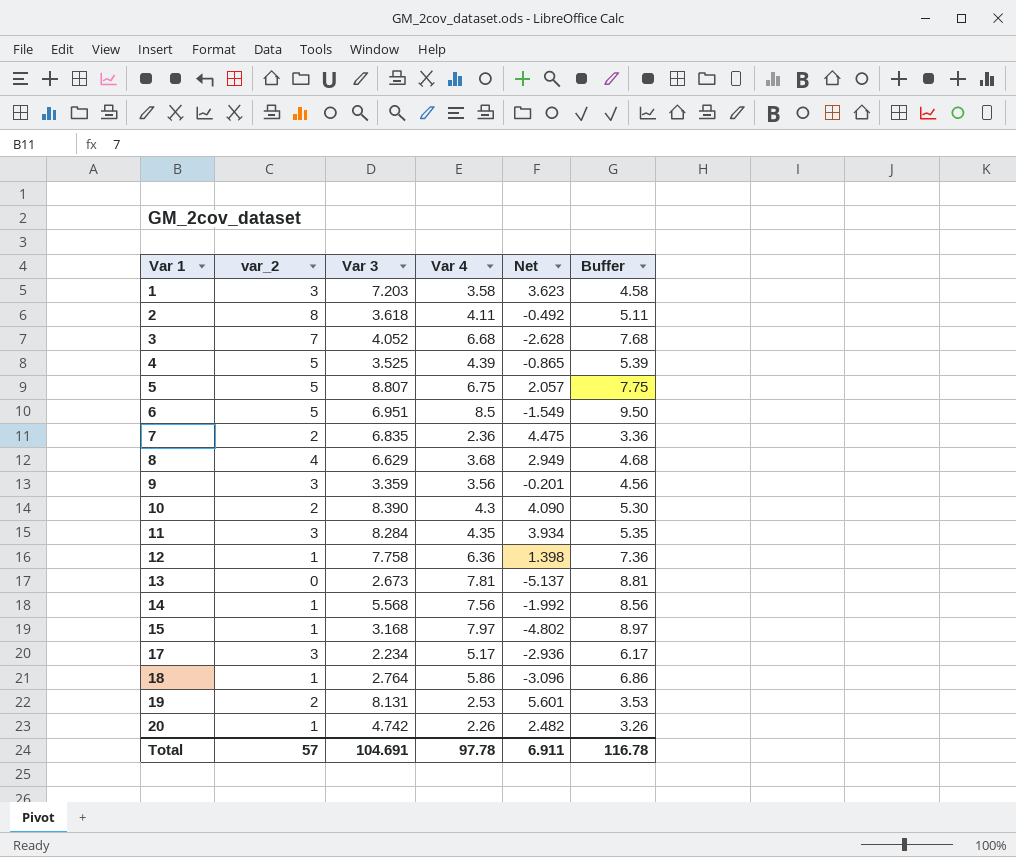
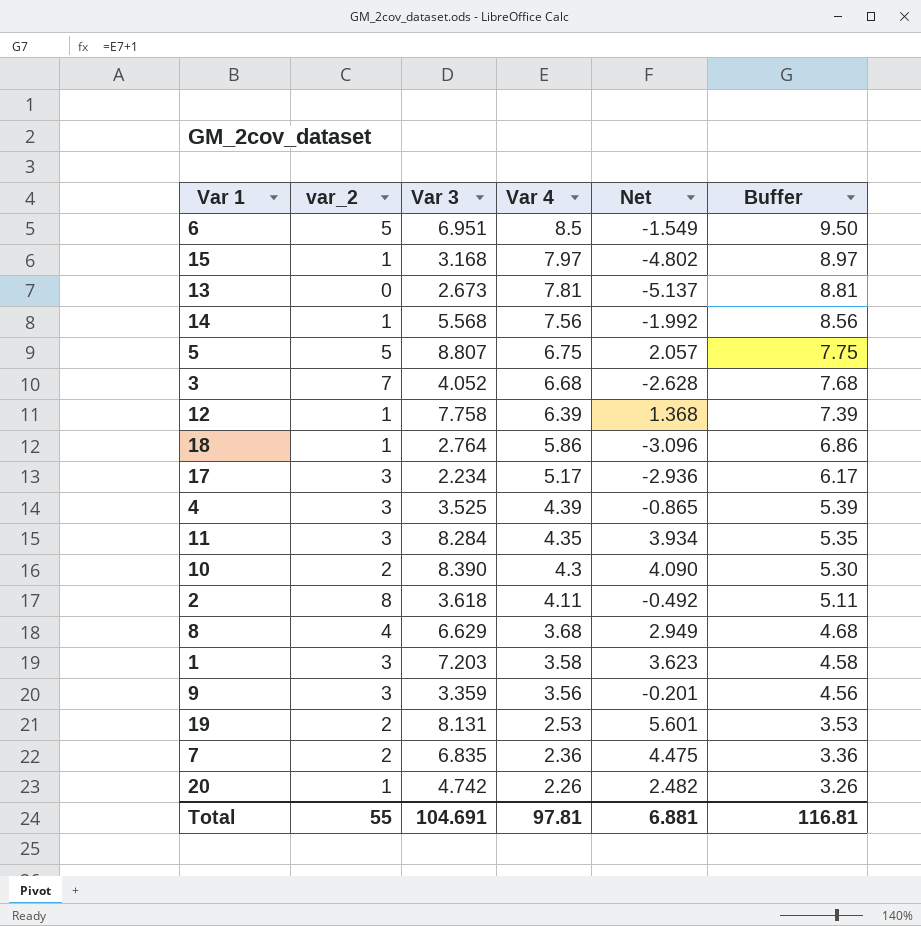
row order: Var 1 ascending -> Var 4 descending
12 | Var 4: 6.36 -> 6.39
12 | Net: 1.398 -> 1.368
12 | Buffer: 7.36 -> 7.39
4 | var_2: 5 -> 3
Total | var_2: 57 -> 55
Total | Var 4: 97.78 -> 97.81
Total | Net: 6.911 -> 6.881
Total | Buffer: 116.78 -> 116.81

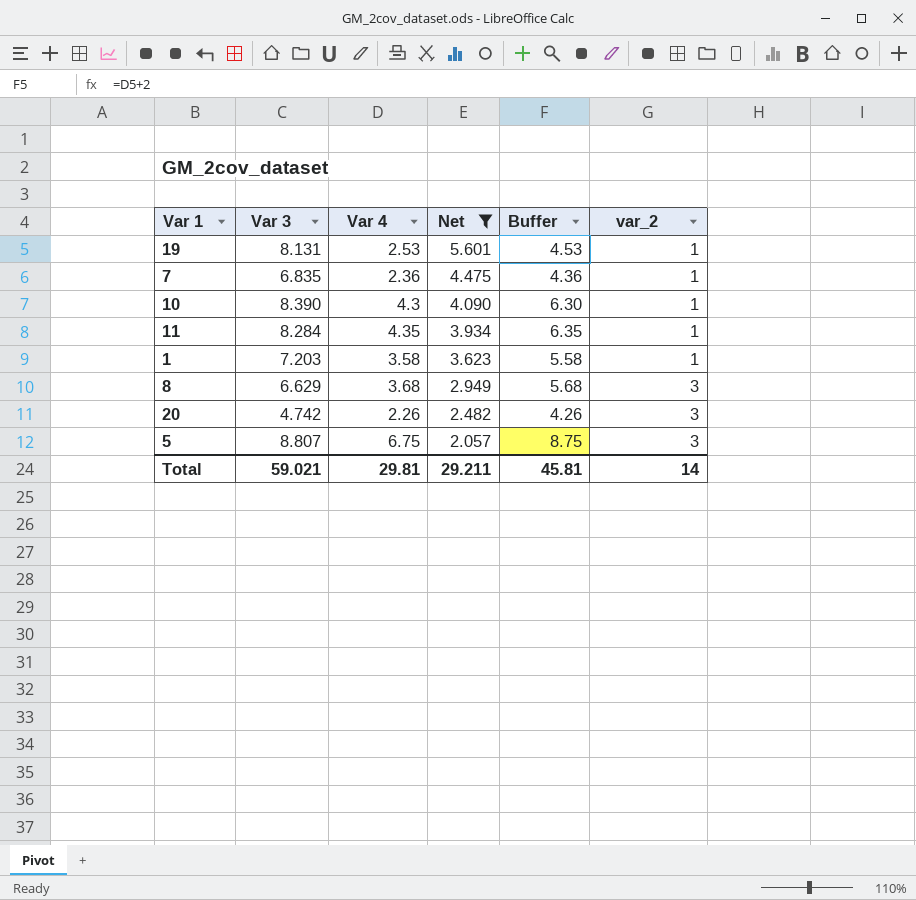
filter: none -> Net >= 2.057
row order: Var 4 descending -> Net descending
column Buffer | formula: [Var 4] + 1 -> [Var 4] + 2
column var_2 | position: 2 -> 6
19 | var_2: 2 -> 1
7 | var_2: 2 -> 1
10 | var_2: 2 -> 1
11 | var_2: 3 -> 1
1 | var_2: 3 -> 1
8 | var_2: 4 -> 3
20 | var_2: 1 -> 3
5 | var_2: 5 -> 3
Total | Var 3: 104.691 -> 59.021
Total | Var 4: 97.81 -> 29.81
Total | Net: 6.881 -> 29.211
Total | Buffer: 116.81 -> 45.81
Total | var_2: 55 -> 14

